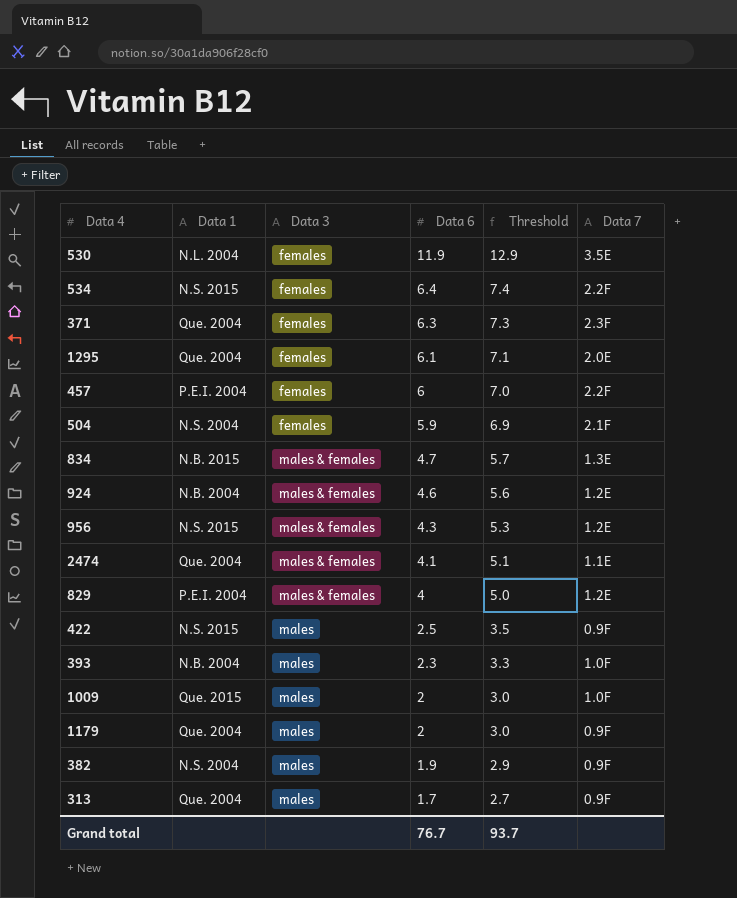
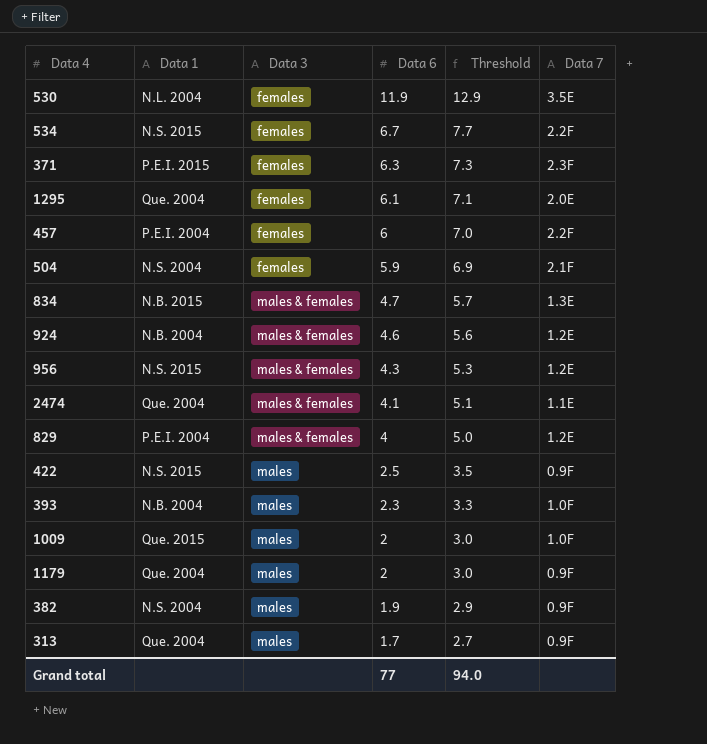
534 | Data 6: 6.4 -> 6.7
534 | Threshold: 7.4 -> 7.7
371 | Data 1: Que. 2004 -> P.E.I. 2015
Grand total | Data 6: 76.7 -> 77
Grand total | Threshold: 93.7 -> 94.0

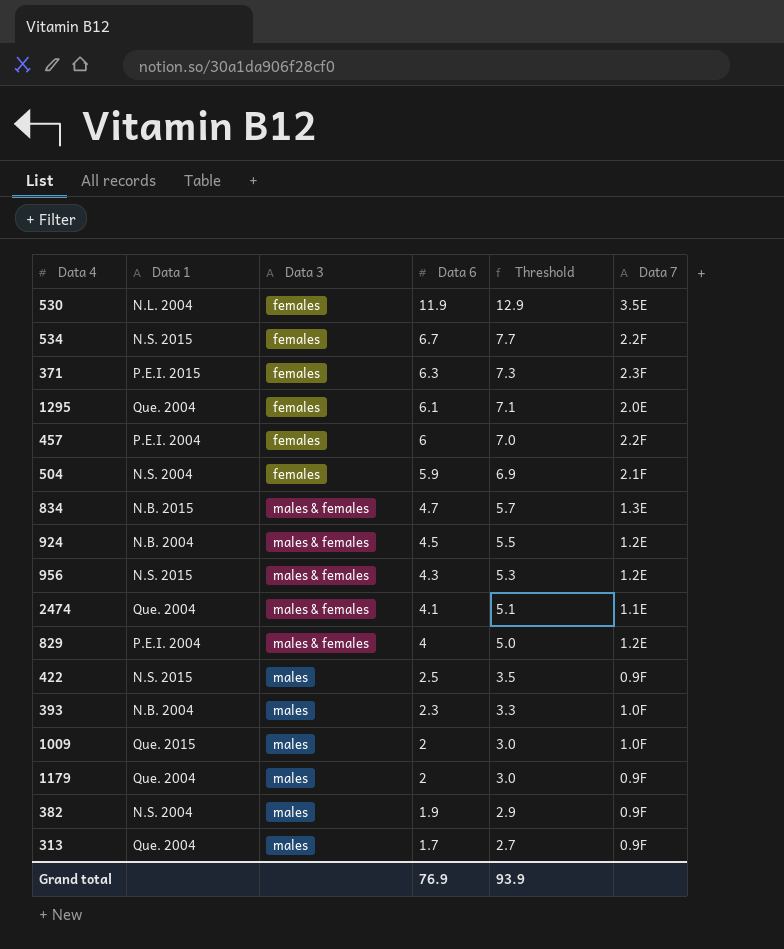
924 | Data 6: 4.6 -> 4.5
924 | Threshold: 5.6 -> 5.5
Grand total | Data 6: 77 -> 76.9
Grand total | Threshold: 94.0 -> 93.9

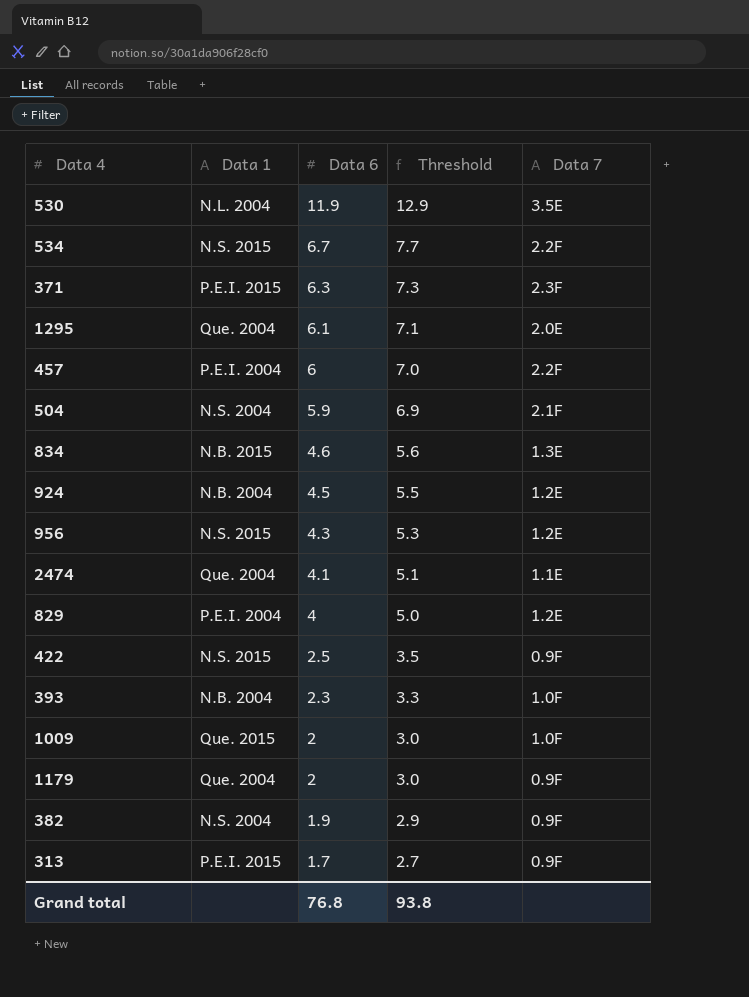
column Data 3 | position: 3 -> none
834 | Data 6: 4.7 -> 4.6
834 | Threshold: 5.7 -> 5.6
313 | Data 1: Que. 2004 -> P.E.I. 2015
Grand total | Data 6: 76.9 -> 76.8
Grand total | Threshold: 93.9 -> 93.8

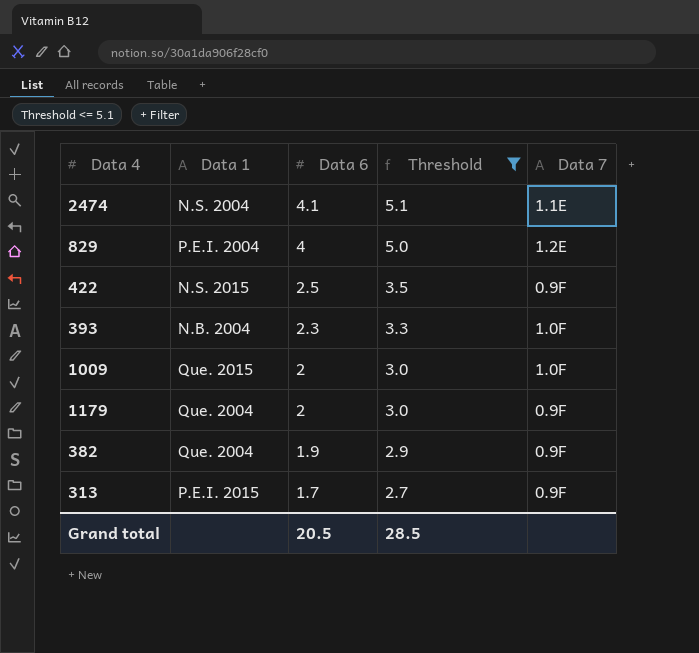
filter: none -> Threshold <= 5.1
2474 | Data 1: Que. 2004 -> N.S. 2004
382 | Data 1: N.S. 2004 -> Que. 2004
Grand total | Data 6: 76.8 -> 20.5
Grand total | Threshold: 93.8 -> 28.5

